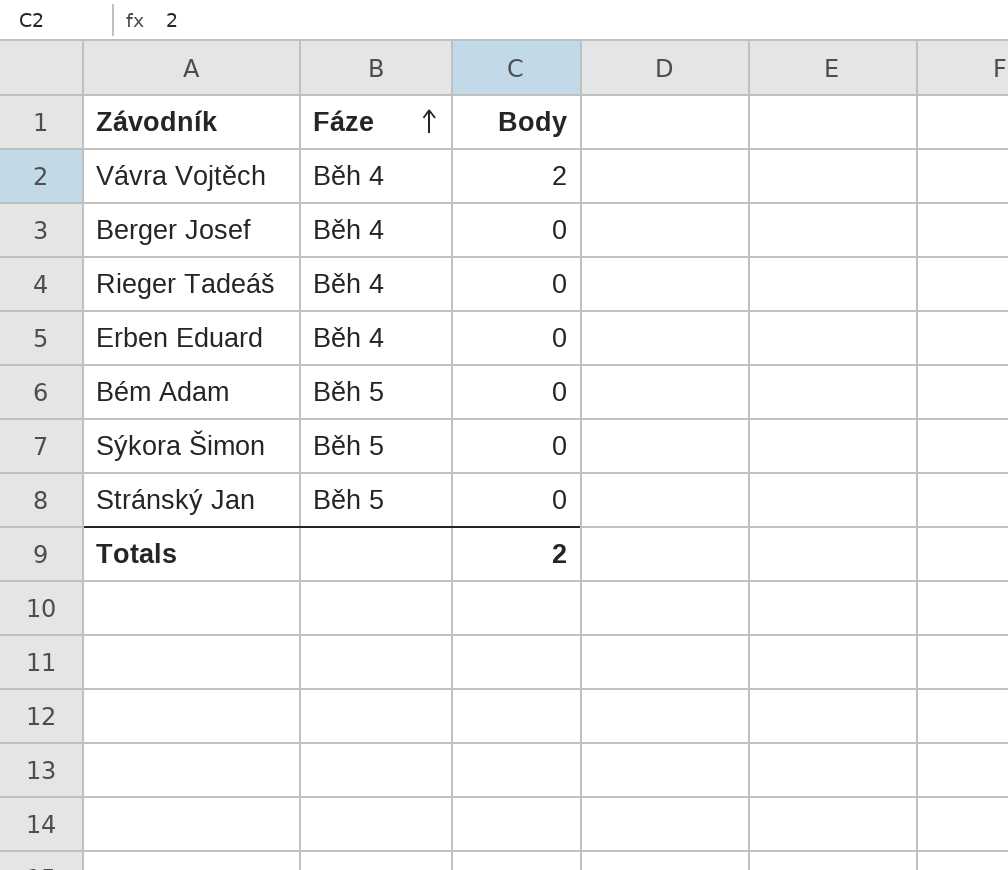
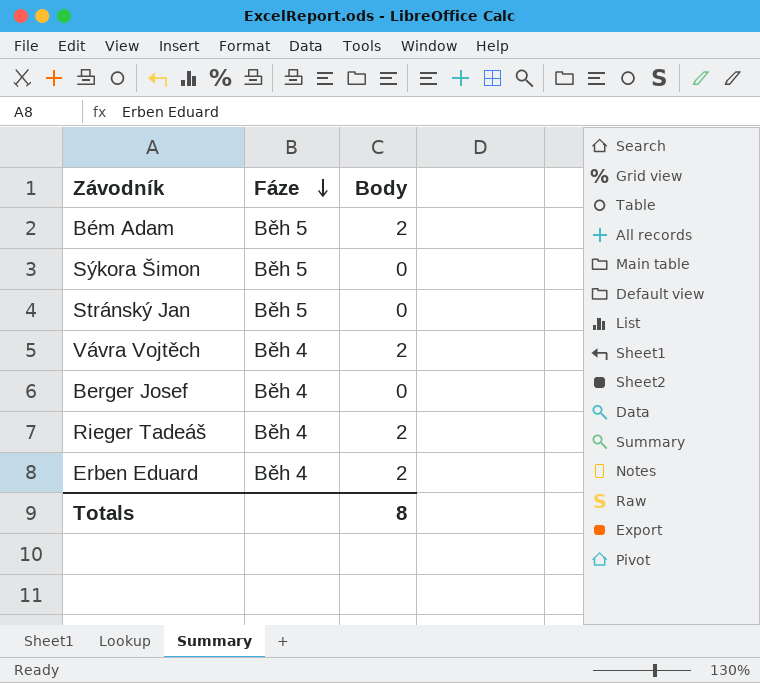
row order: Fáze ascending -> Fáze descending
Bém Adam | Body: 0 -> 2
Rieger Tadeáš | Body: 0 -> 2
Erben Eduard | Body: 0 -> 2
Totals | Body: 2 -> 8

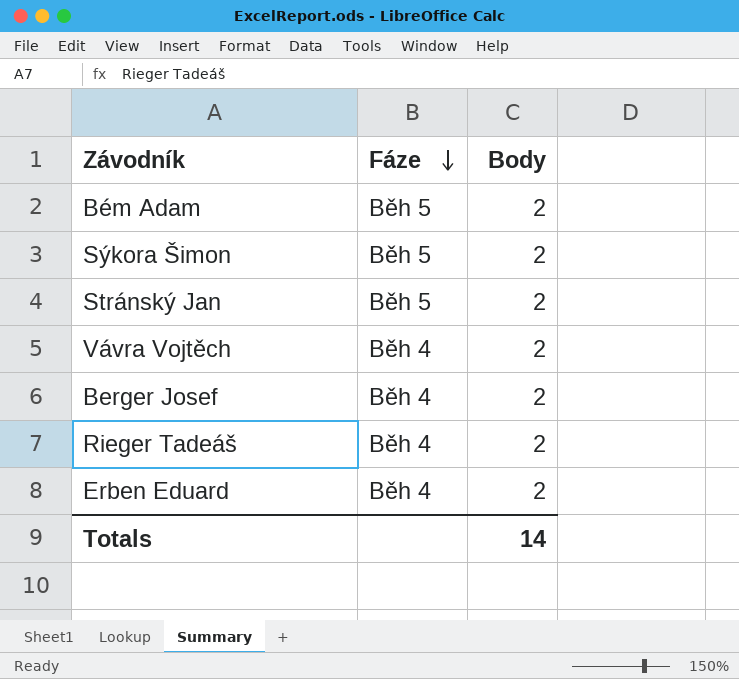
Sýkora Šimon | Body: 0 -> 2
Stránský Jan | Body: 0 -> 2
Berger Josef | Body: 0 -> 2
Totals | Body: 8 -> 14

